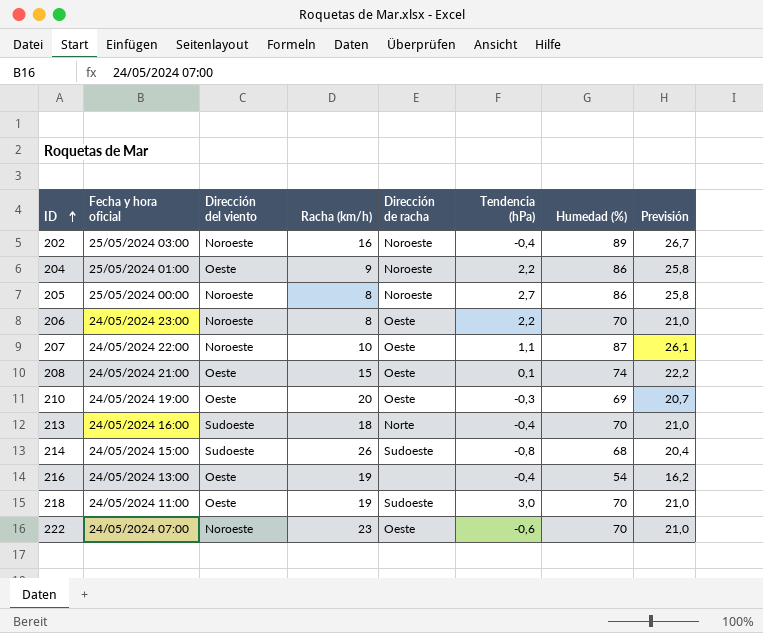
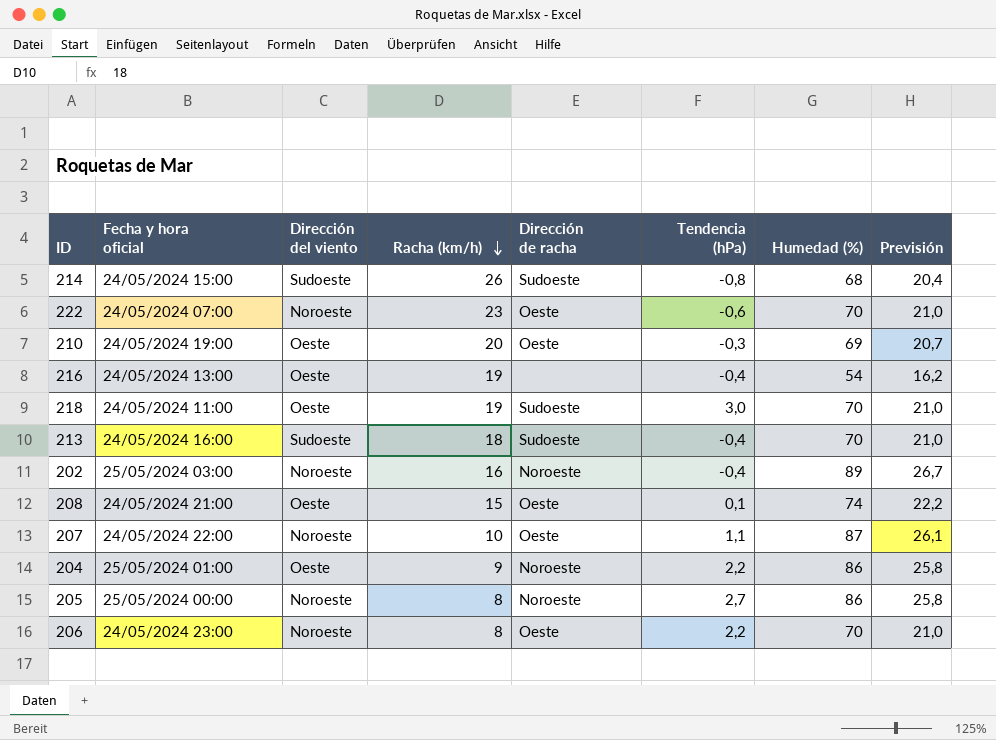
row order: ID ascending -> Racha (km/h) descending
213 | Dirección de racha: Norte -> Sudoeste

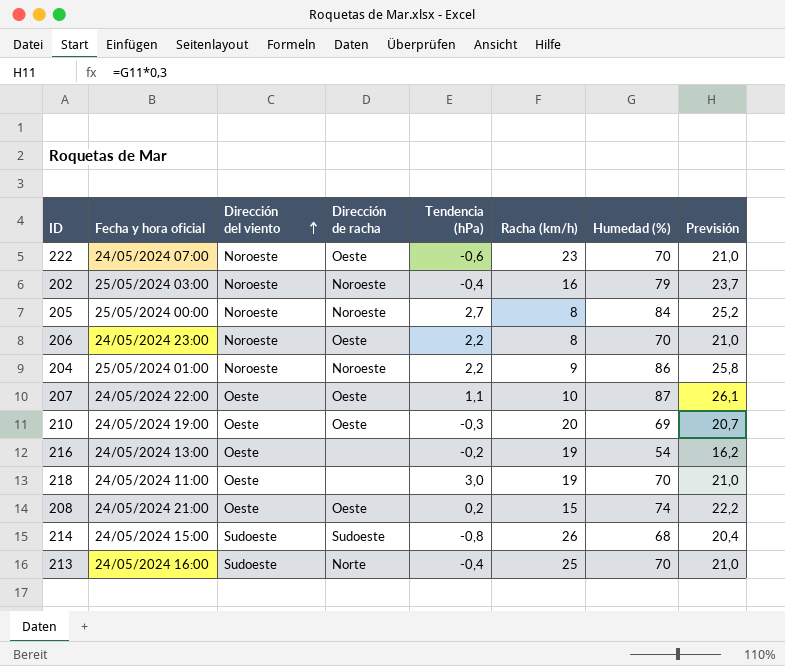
row order: Racha (km/h) descending -> Dirección del viento ascending
column Racha (km/h) | position: 4 -> 6
202 | Humedad (%): 89 -> 79
202 | Previsión: 26,7 -> 23,7
205 | Humedad (%): 86 -> 84
205 | Previsión: 25,8 -> 25,2
204 | Dirección del viento: Oeste -> Noroeste
207 | Dirección del viento: Noroeste -> Oeste
216 | Tendencia (hPa): -0,4 -> -0,2
218 | Dirección de racha: Sudoeste -> none
208 | Tendencia (hPa): 0,1 -> 0,2
213 | Dirección de racha: Sudoeste -> Norte
213 | Racha (km/h): 18 -> 25

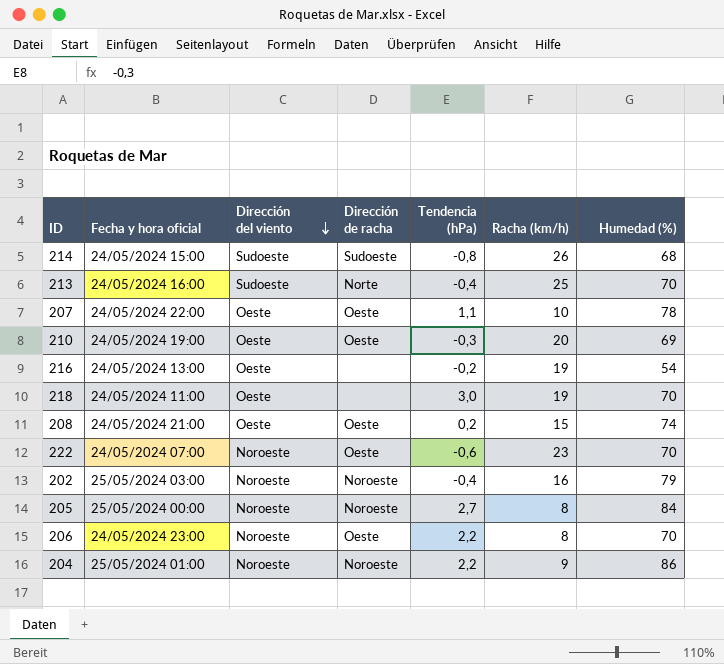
row order: Dirección del viento ascending -> Dirección del viento descending
column Previsión | formula: [Humedad (%)] * 0,3 -> none
207 | Humedad (%): 87 -> 78

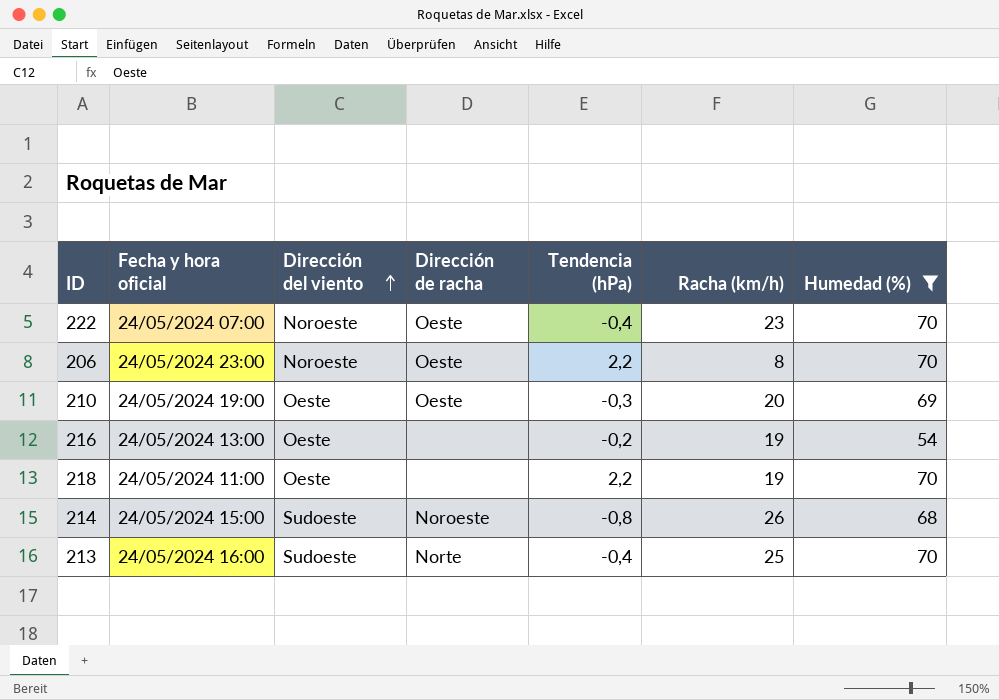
filter: none -> Humedad (%) <= 70
row order: Dirección del viento descending -> Dirección del viento ascending
222 | Tendencia (hPa): -0,6 -> -0,4
218 | Tendencia (hPa): 3,0 -> 2,2
214 | Dirección de racha: Sudoeste -> Noroeste

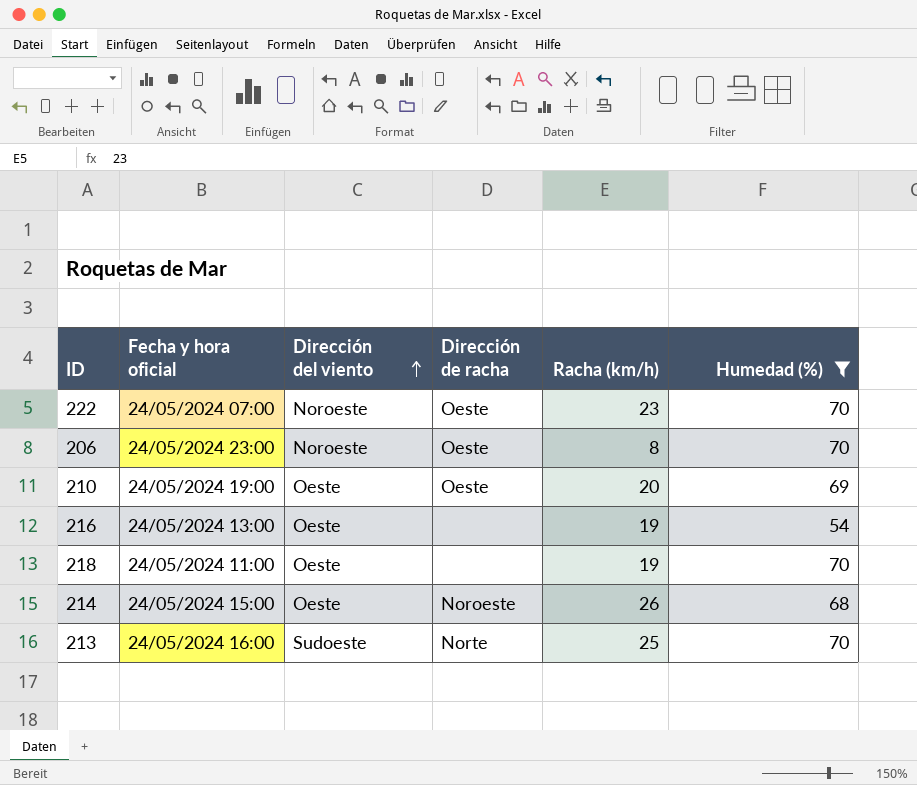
column Tendencia (hPa) | position: 5 -> none
214 | Dirección del viento: Sudoeste -> Oeste

